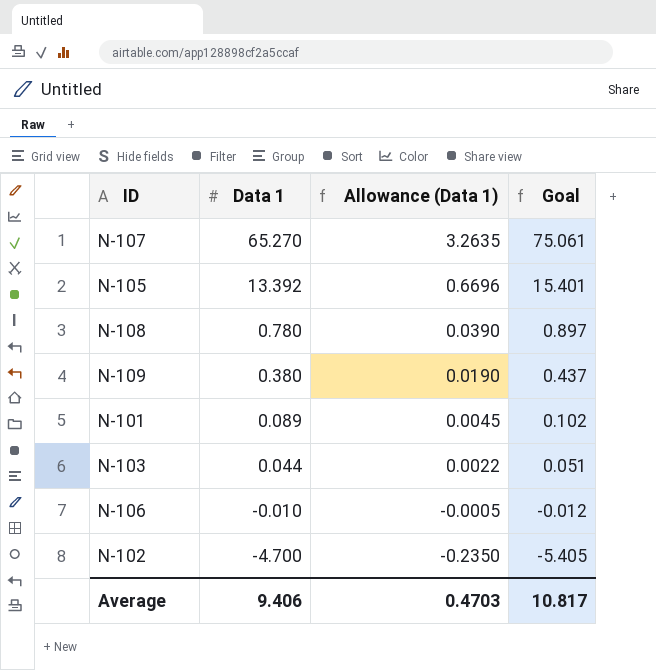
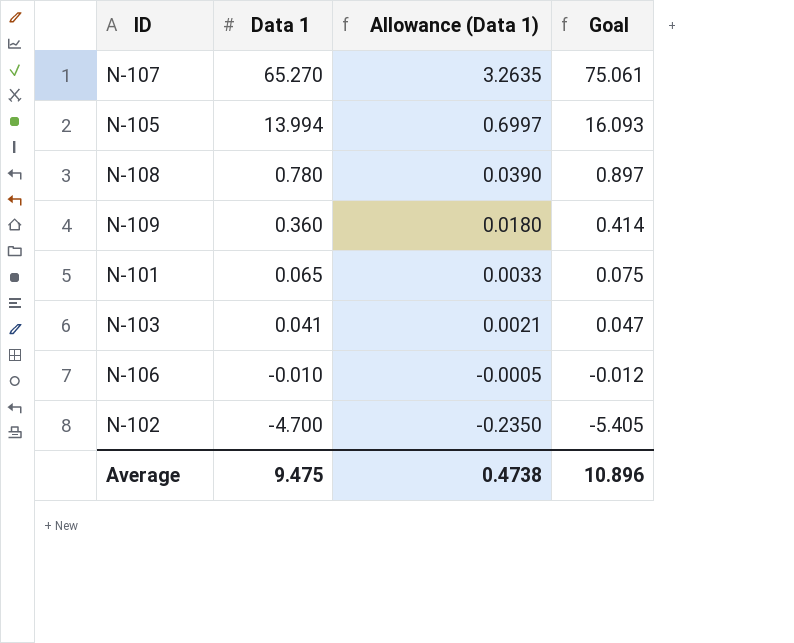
N-105 | Data 1: 13.392 -> 13.994
N-105 | Allowance (Data 1): 0.6696 -> 0.6997
N-105 | Goal: 15.401 -> 16.093
N-109 | Data 1: 0.380 -> 0.360
N-109 | Allowance (Data 1): 0.0190 -> 0.0180
N-109 | Goal: 0.437 -> 0.414
N-101 | Data 1: 0.089 -> 0.065
N-101 | Allowance (Data 1): 0.0045 -> 0.0033
N-101 | Goal: 0.102 -> 0.075
N-103 | Data 1: 0.044 -> 0.041
N-103 | Allowance (Data 1): 0.0022 -> 0.0021
N-103 | Goal: 0.051 -> 0.047
Average | Data 1: 9.406 -> 9.475
Average | Allowance (Data 1): 0.4703 -> 0.4738
Average | Goal: 10.817 -> 10.896

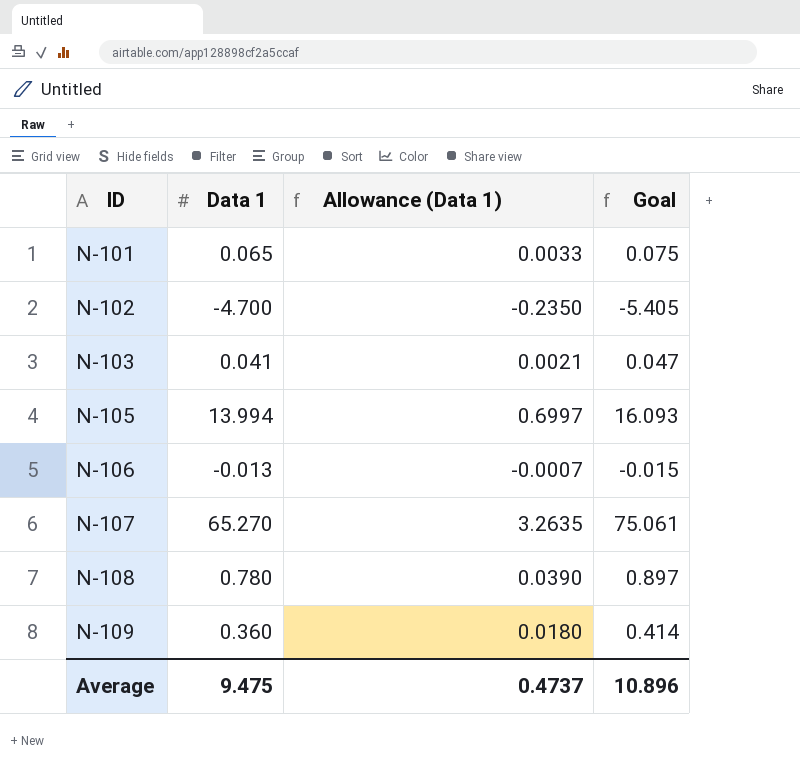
row order: Data 1 descending -> ID ascending
N-106 | Data 1: -0.010 -> -0.013
N-106 | Allowance (Data 1): -0.0005 -> -0.0007
N-106 | Goal: -0.012 -> -0.015
Average | Allowance (Data 1): 0.4738 -> 0.4737

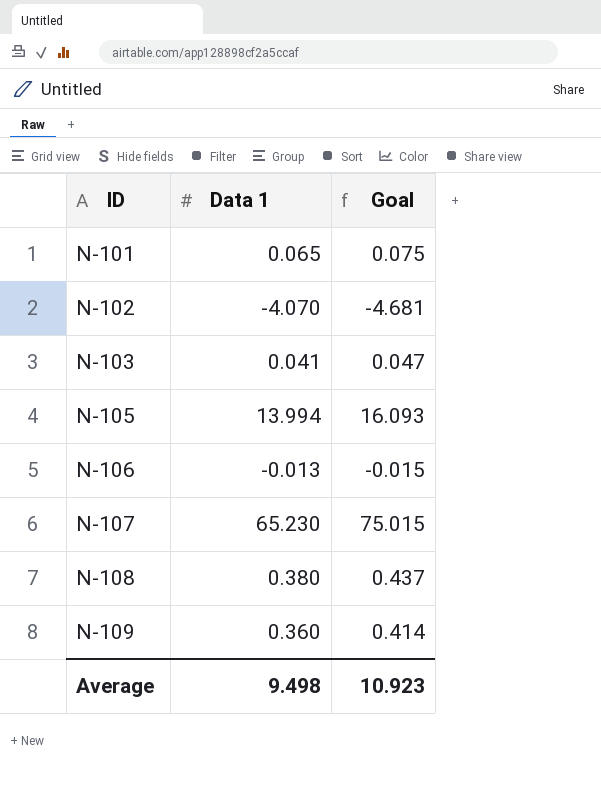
column Allowance (Data 1) | formula: [Data 1] * 0.05 -> none
N-102 | Data 1: -4.700 -> -4.070
N-102 | Goal: -5.405 -> -4.681
N-107 | Data 1: 65.270 -> 65.230
N-107 | Goal: 75.061 -> 75.015
N-108 | Data 1: 0.780 -> 0.380
N-108 | Goal: 0.897 -> 0.437
Average | Data 1: 9.475 -> 9.498
Average | Goal: 10.896 -> 10.923

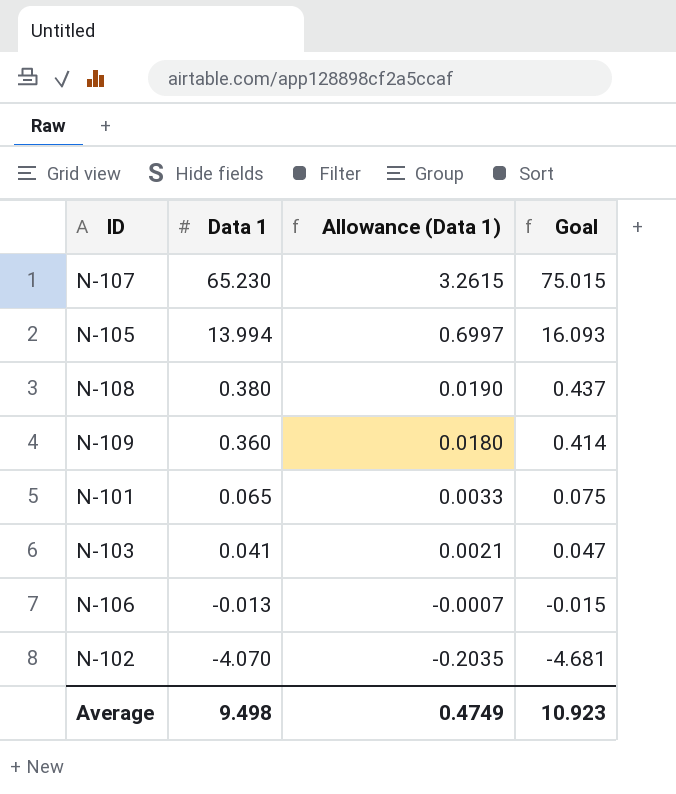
row order: ID ascending -> Data 1 descending
column Allowance (Data 1) | formula: none -> [Data 1] * 0.05

